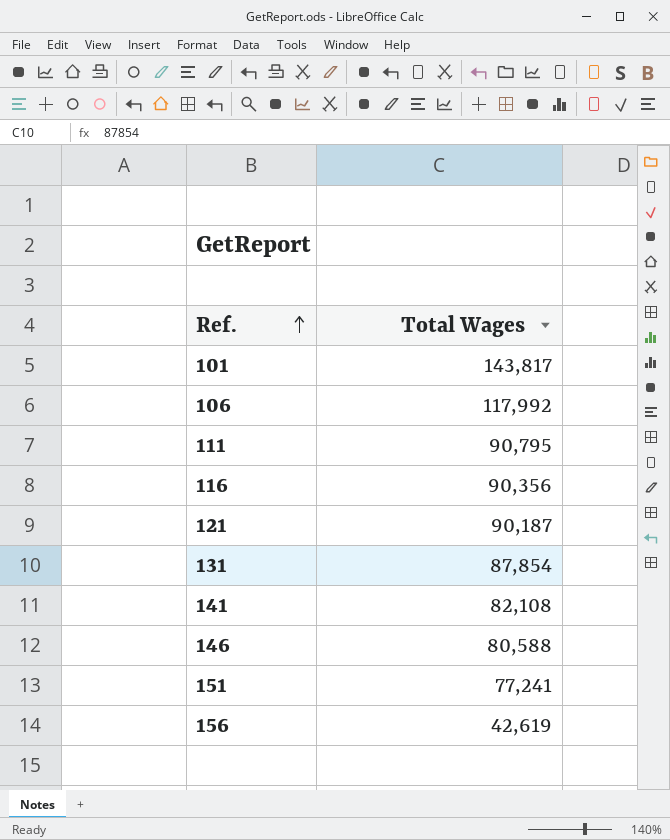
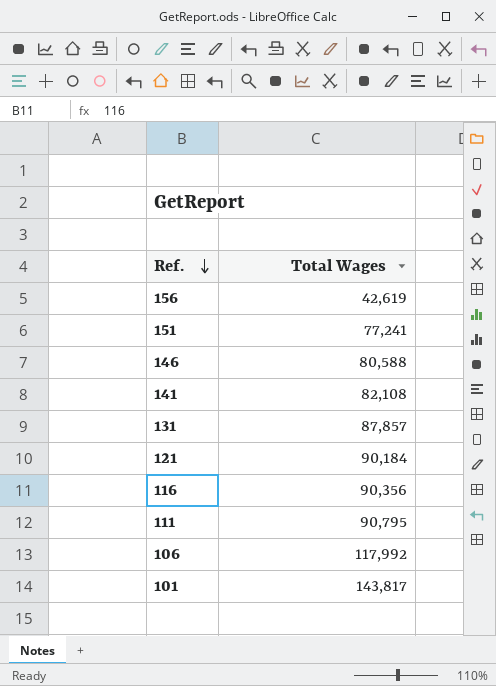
row order: Ref. ascending -> Ref. descending
131 | Total Wages: 87,854 -> 87,857
121 | Total Wages: 90,187 -> 90,184

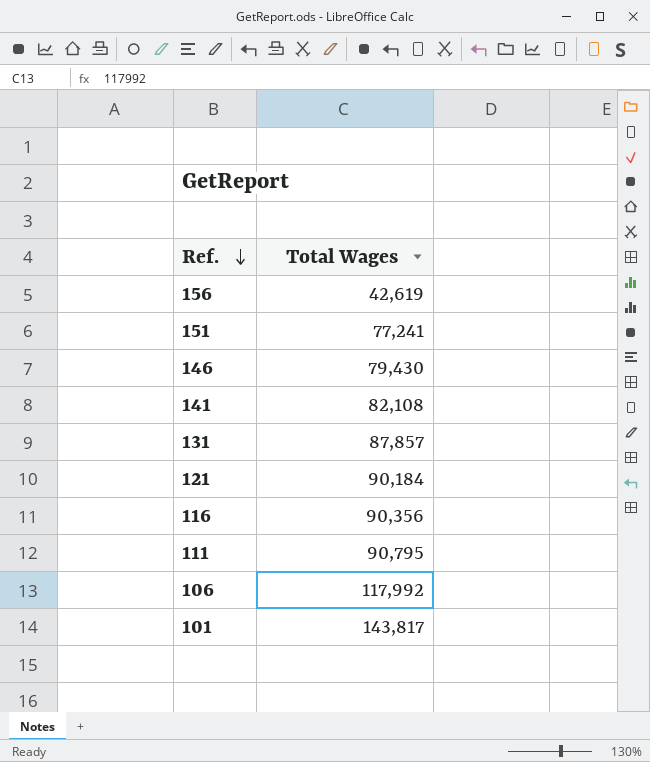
146 | Total Wages: 80,588 -> 79,430

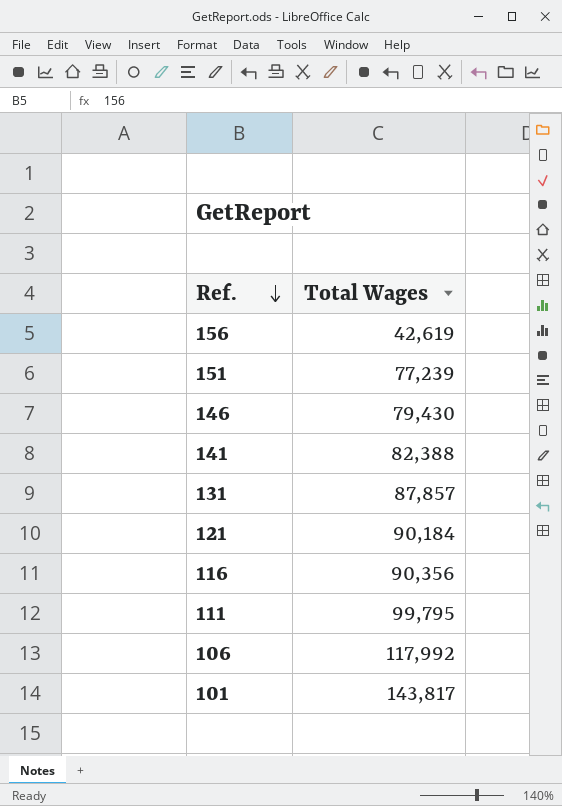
151 | Total Wages: 77,241 -> 77,239
141 | Total Wages: 82,108 -> 82,388
111 | Total Wages: 90,795 -> 99,795

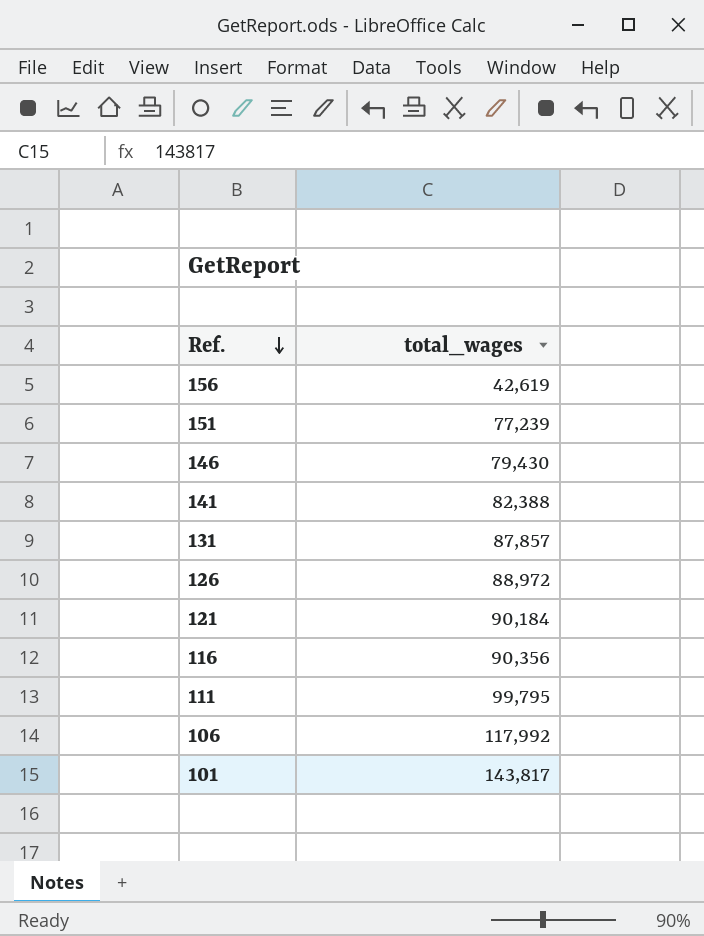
column name: Total Wages -> total_wages
row 126: none -> 88,972

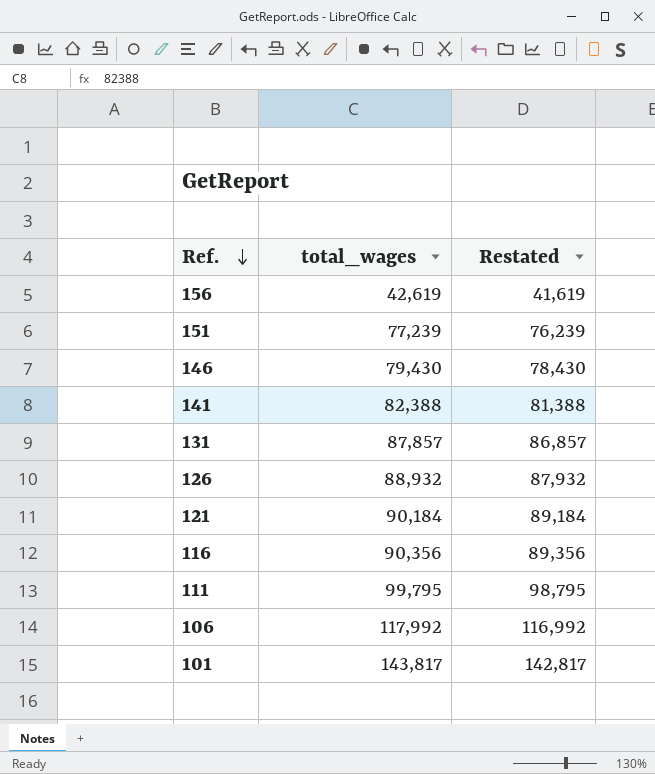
column Restated | formula: none -> [total_wages] - 1000
126 | total_wages: 88,972 -> 88,932

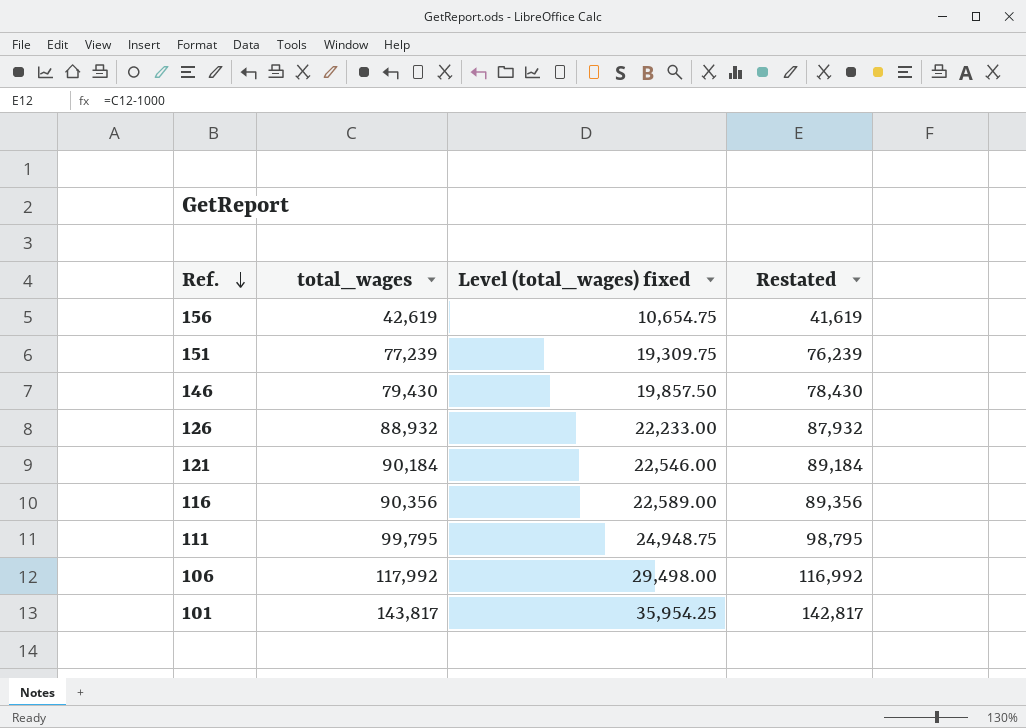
column Level (total_wages) fixed | formula: none -> [total_wages] * 0.25
row 141: 82,388 | 81,388 -> none
row 131: 87,857 | 86,857 -> none

